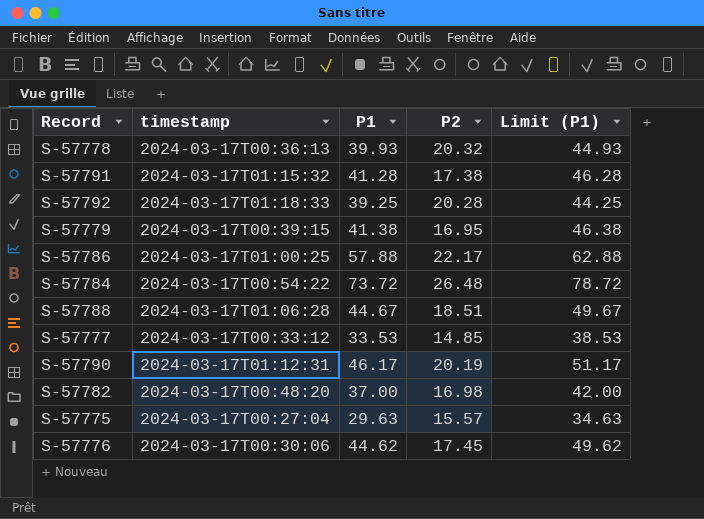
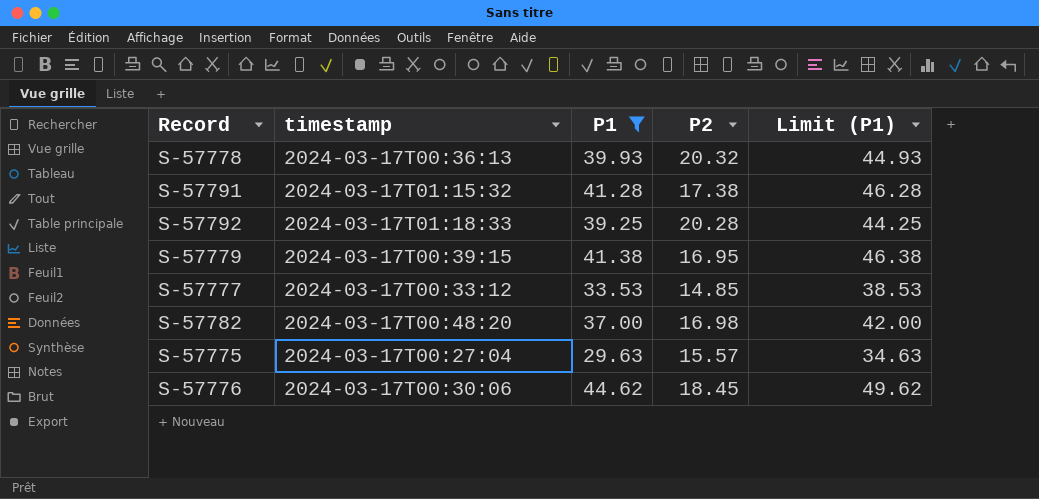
filter: none -> P1 <= 44.62
S-57776 | P2: 17.45 -> 18.45

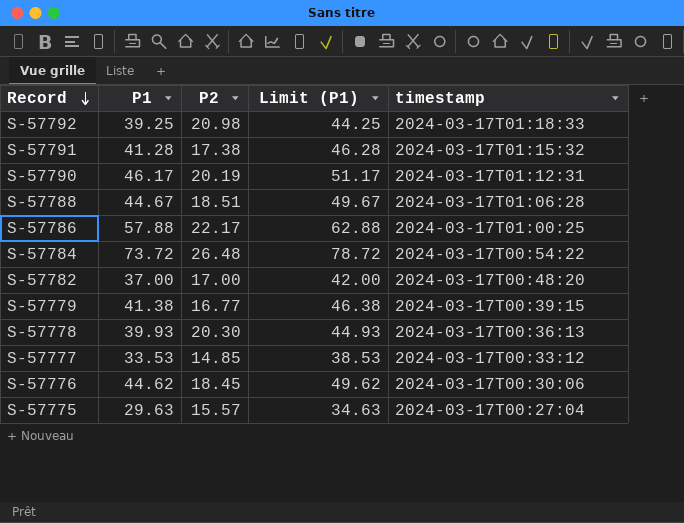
filter: P1 <= 44.62 -> none
row order: none -> Record descending
column timestamp | position: 2 -> 5
S-57792 | P2: 20.28 -> 20.98
S-57782 | P2: 16.98 -> 17.00
S-57779 | P2: 16.95 -> 16.77
S-57778 | P2: 20.32 -> 20.30

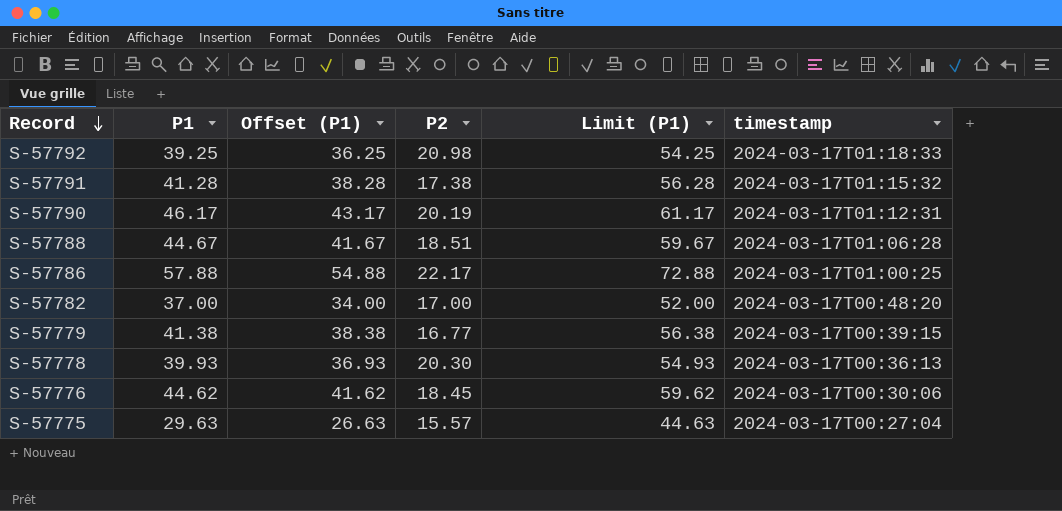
column Offset (P1) | formula: none -> [P1] - 3
column Limit (P1) | formula: [P1] + 5 -> [P1] + 15
row S-57784: 73.72 | 26.48 | 78.72 | 2024-03-17T00:54:22 -> none
row S-57777: 33.53 | 14.85 | 38.53 | 2024-03-17T00:33:12 -> none

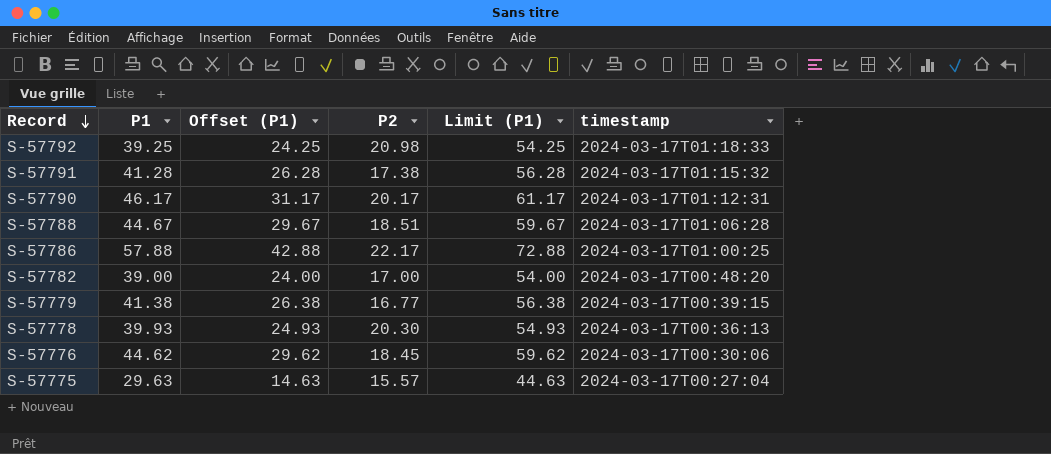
column Offset (P1) | formula: [P1] - 3 -> [P1] - 15
S-57790 | P2: 20.19 -> 20.17
S-57782 | P1: 37.00 -> 39.00
S-57782 | Limit (P1): 52.00 -> 54.00

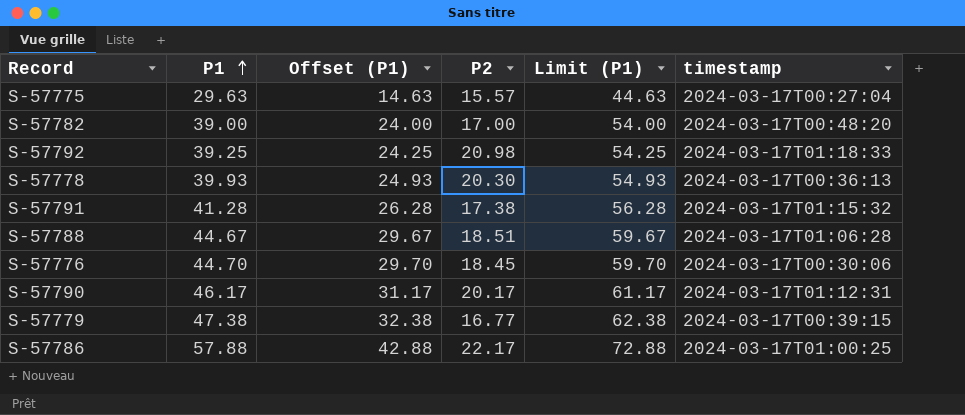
row order: Record descending -> P1 ascending
S-57776 | P1: 44.62 -> 44.70
S-57776 | Offset (P1): 29.62 -> 29.70
S-57776 | Limit (P1): 59.62 -> 59.70
S-57779 | P1: 41.38 -> 47.38
S-57779 | Offset (P1): 26.38 -> 32.38
S-57779 | Limit (P1): 56.38 -> 62.38

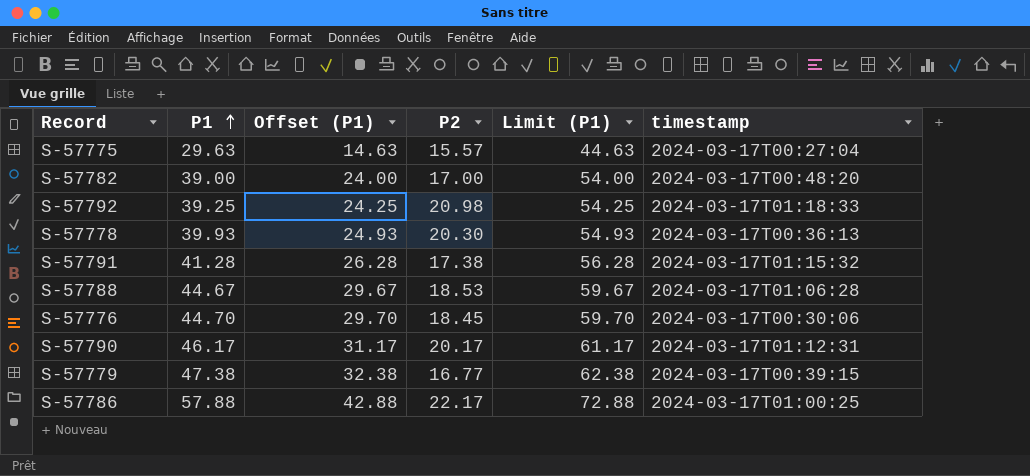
S-57788 | P2: 18.51 -> 18.53

